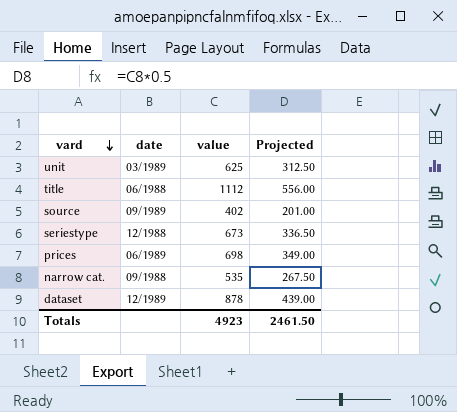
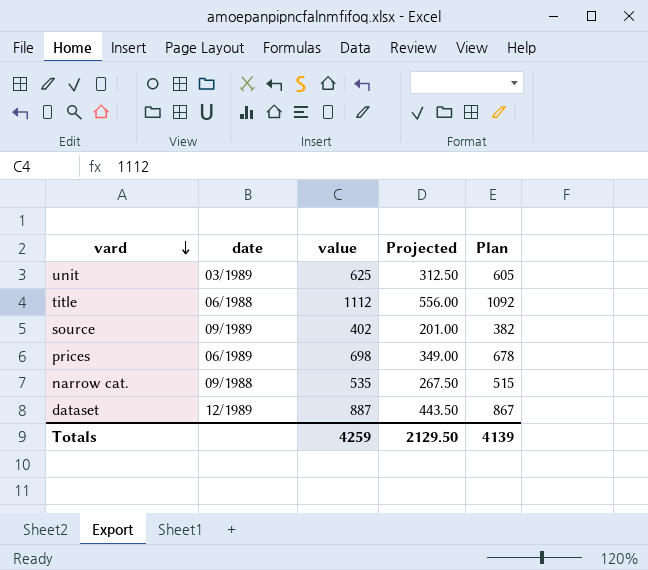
column Plan | formula: none -> [value] - 20
row seriestype: 12/1988 | 673 | 336.50 -> none
dataset | value: 878 -> 887
dataset | Projected: 439.00 -> 443.50
Totals | value: 4923 -> 4259
Totals | Projected: 2461.50 -> 2129.50

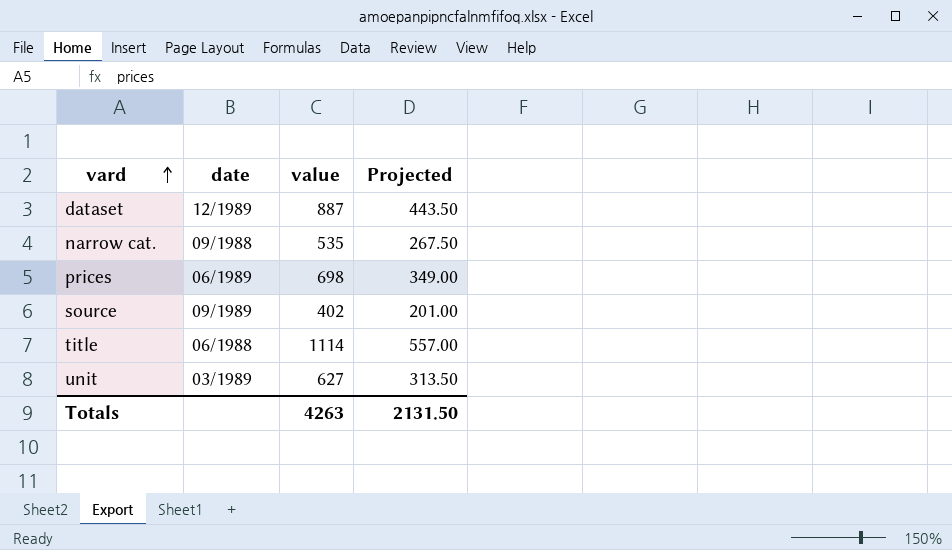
row order: vard descending -> vard ascending
column Plan | formula: [value] - 20 -> none
title | value: 1112 -> 1114
title | Projected: 556.00 -> 557.00
unit | value: 625 -> 627
unit | Projected: 312.50 -> 313.50
Totals | value: 4259 -> 4263
Totals | Projected: 2129.50 -> 2131.50

